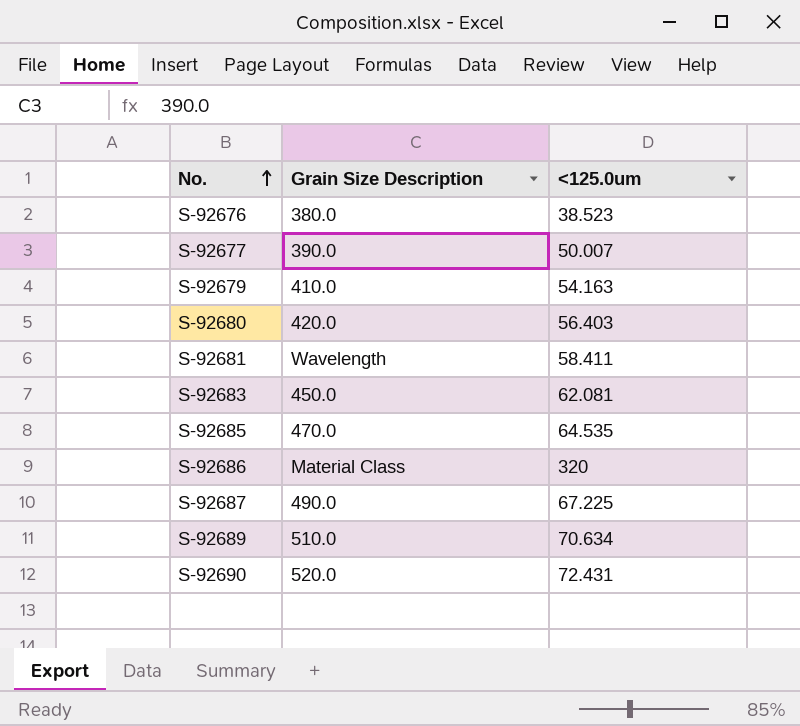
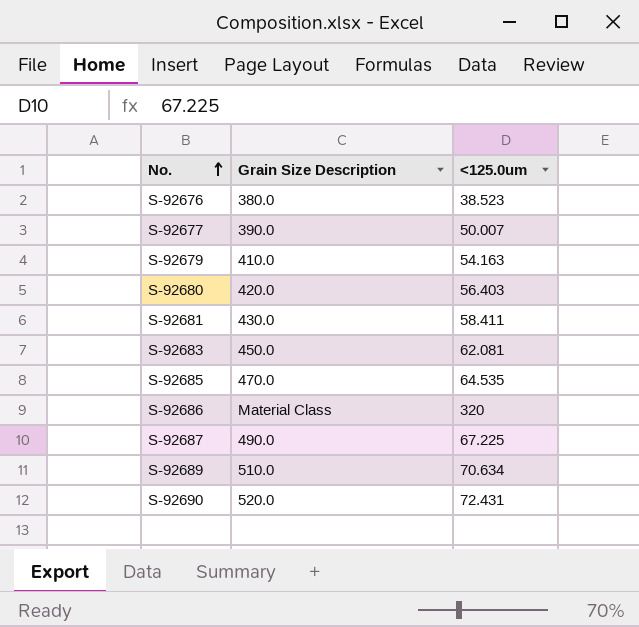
S-92681 | Grain Size Description: Wavelength -> 430.0

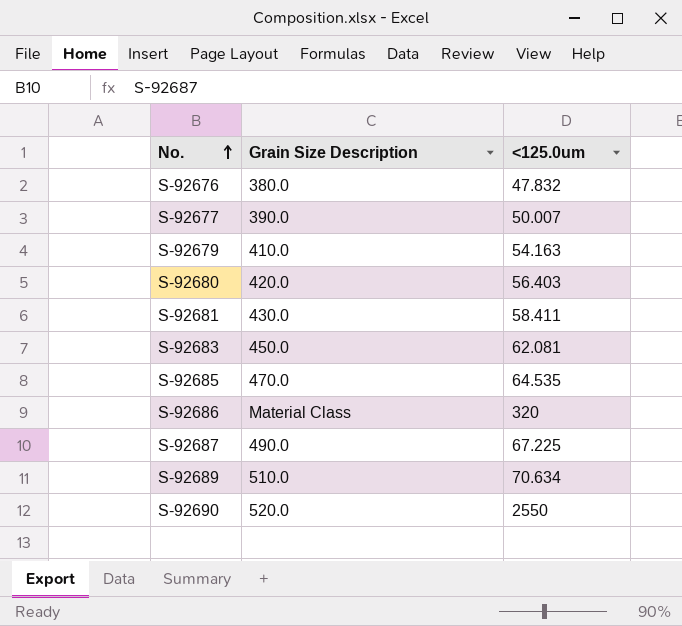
S-92676 | <125.0um: 38.523 -> 47.832
S-92690 | <125.0um: 72.431 -> 2550

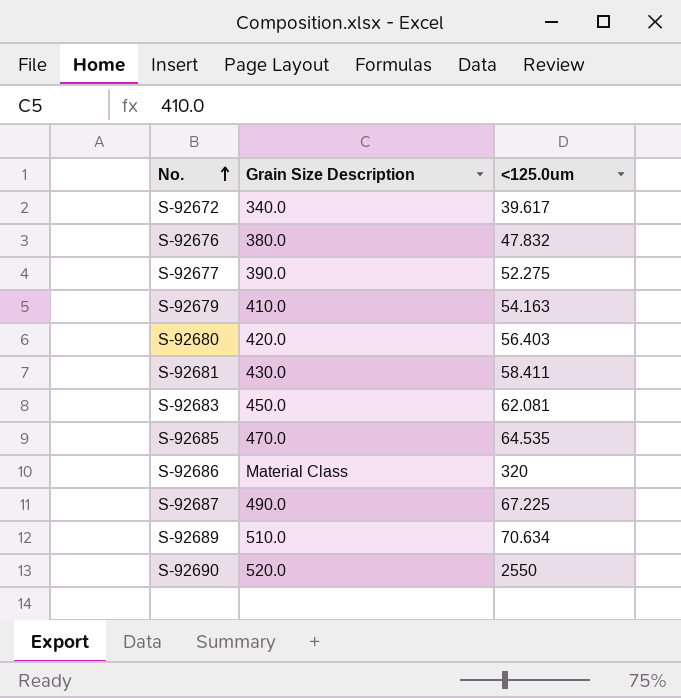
row S-92672: none -> 340.0 | 39.617
S-92677 | <125.0um: 50.007 -> 52.275

